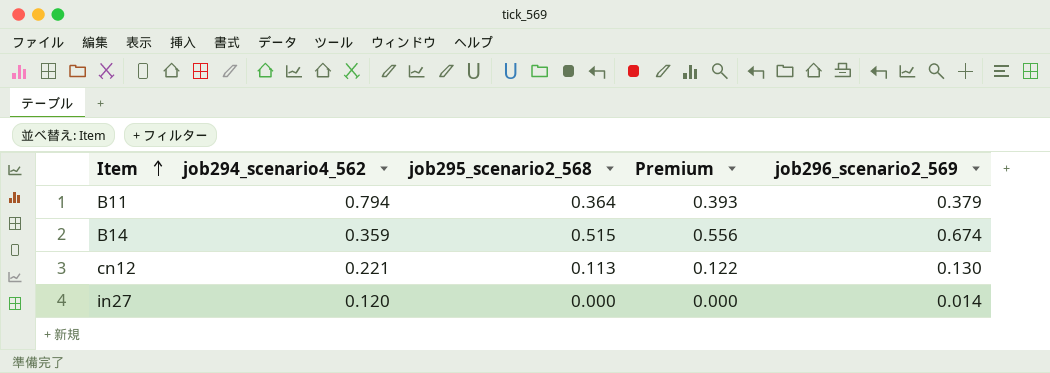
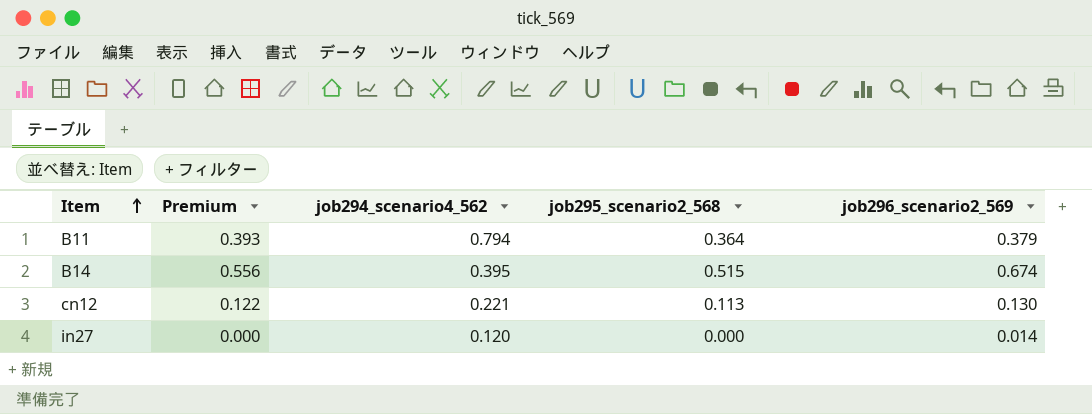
column Premium | position: 4 -> 2
B14 | job294_scenario4_562: 0.359 -> 0.395

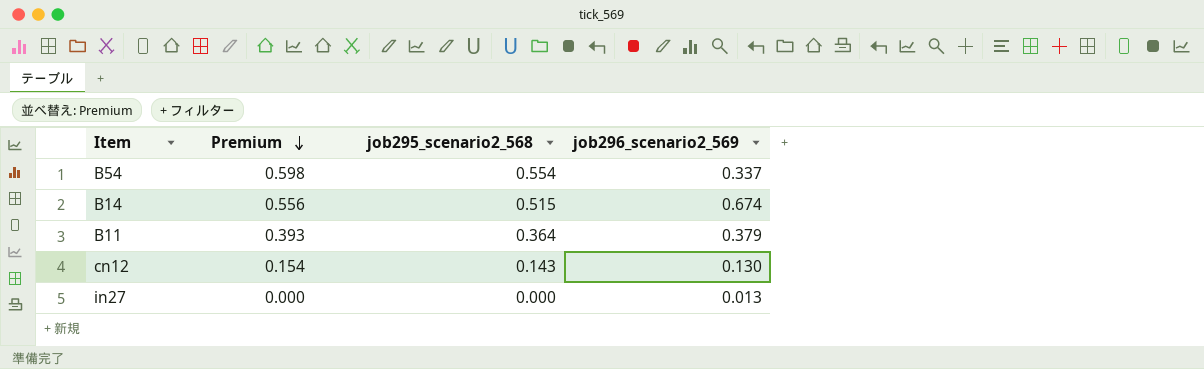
row order: Item ascending -> Premium descending
column job294_scenario4_562 | position: 3 -> none
row B54: none -> 0.598 | 0.554 | 0.337
cn12 | Premium: 0.122 -> 0.154
cn12 | job295_scenario2_568: 0.113 -> 0.143
in27 | job296_scenario2_569: 0.014 -> 0.013

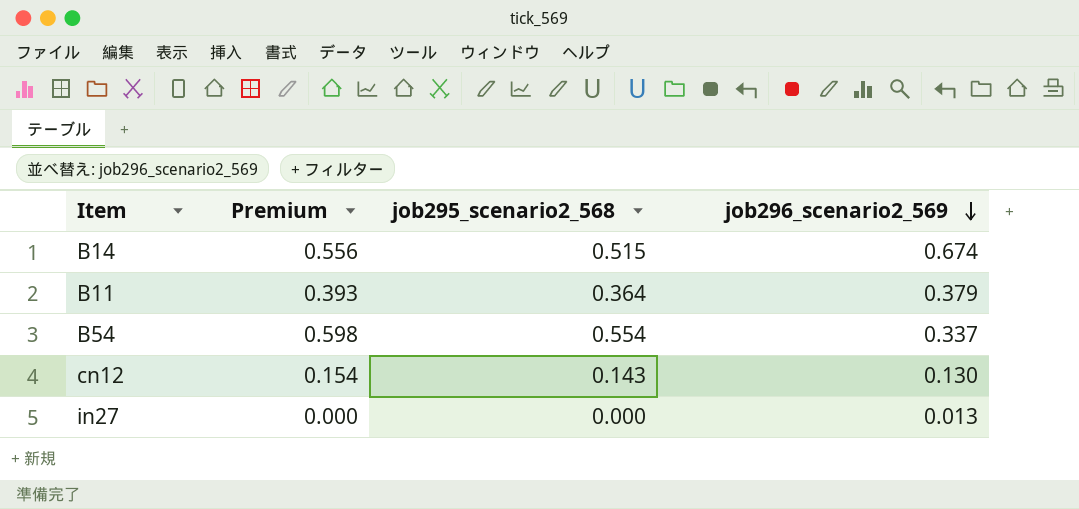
row order: Premium descending -> job296_scenario2_569 descending

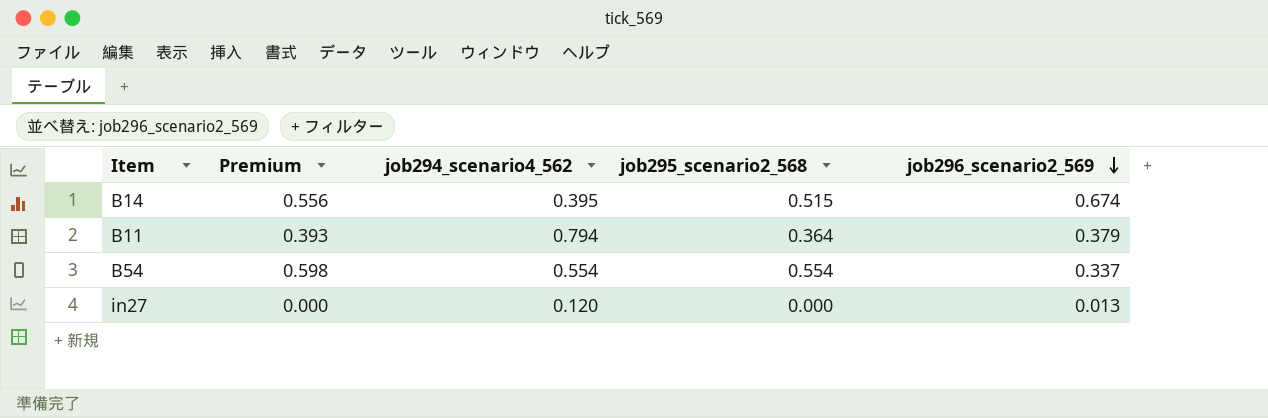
column job294_scenario4_562 | position: none -> 3
row cn12: 0.154 | 0.143 | 0.130 -> none

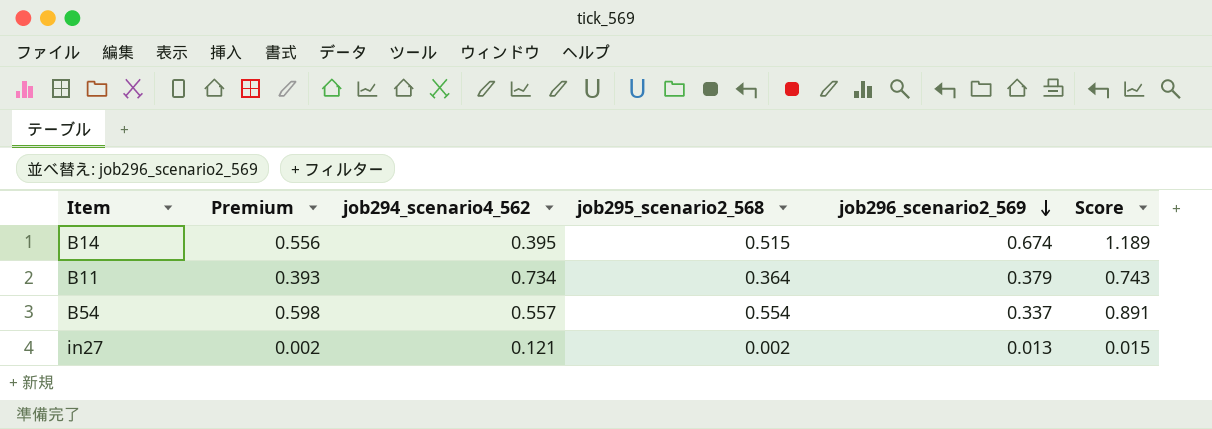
column Score | formula: none -> [job295_scenario2_568] + [job296_scenario2_569]
B11 | job294_scenario4_562: 0.794 -> 0.734
B54 | job294_scenario4_562: 0.554 -> 0.557
in27 | Premium: 0.000 -> 0.002
in27 | job294_scenario4_562: 0.120 -> 0.121
in27 | job295_scenario2_568: 0.000 -> 0.002

